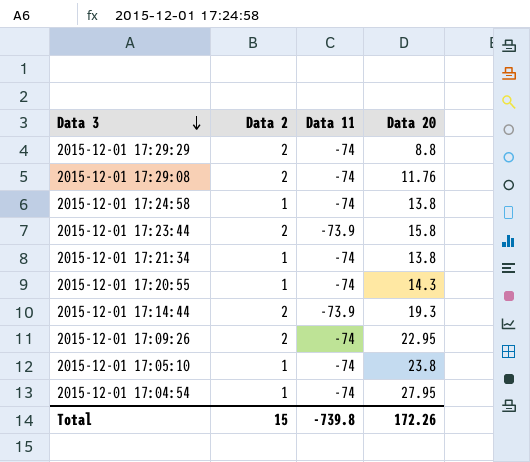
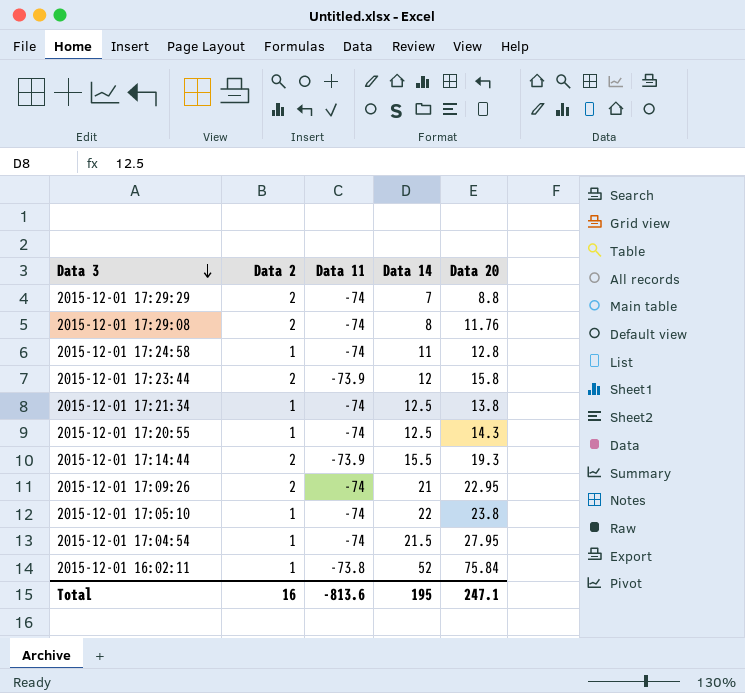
column Data 14 | position: none -> 4
2015-12-01 17:24:58 | Data 20: 13.8 -> 12.8
row 2015-12-01 16:02:11: none -> 1 | -73.8 | 52 | 75.84
Total | Data 2: 15 -> 16
Total | Data 11: -739.8 -> -813.6
Total | Data 20: 172.26 -> 247.1

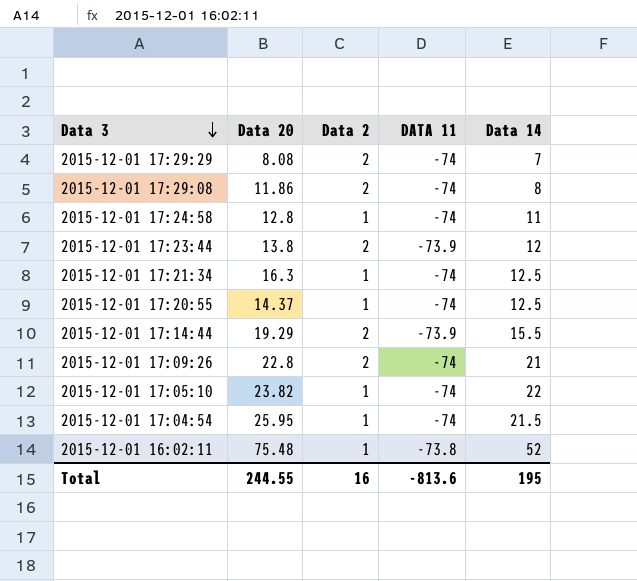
column Data 20 | position: 5 -> 2
column name: Data 11 -> DATA 11
2015-12-01 17:29:29 | Data 20: 8.8 -> 8.08
2015-12-01 17:29:08 | Data 20: 11.76 -> 11.86
2015-12-01 17:23:44 | Data 20: 15.8 -> 13.8
2015-12-01 17:21:34 | Data 20: 13.8 -> 16.3
2015-12-01 17:20:55 | Data 20: 14.3 -> 14.37
2015-12-01 17:14:44 | Data 20: 19.3 -> 19.29
2015-12-01 17:09:26 | Data 20: 22.95 -> 22.8
2015-12-01 17:05:10 | Data 20: 23.8 -> 23.82
2015-12-01 17:04:54 | Data 20: 27.95 -> 25.95
2015-12-01 16:02:11 | Data 20: 75.84 -> 75.48
Total | Data 20: 247.1 -> 244.55

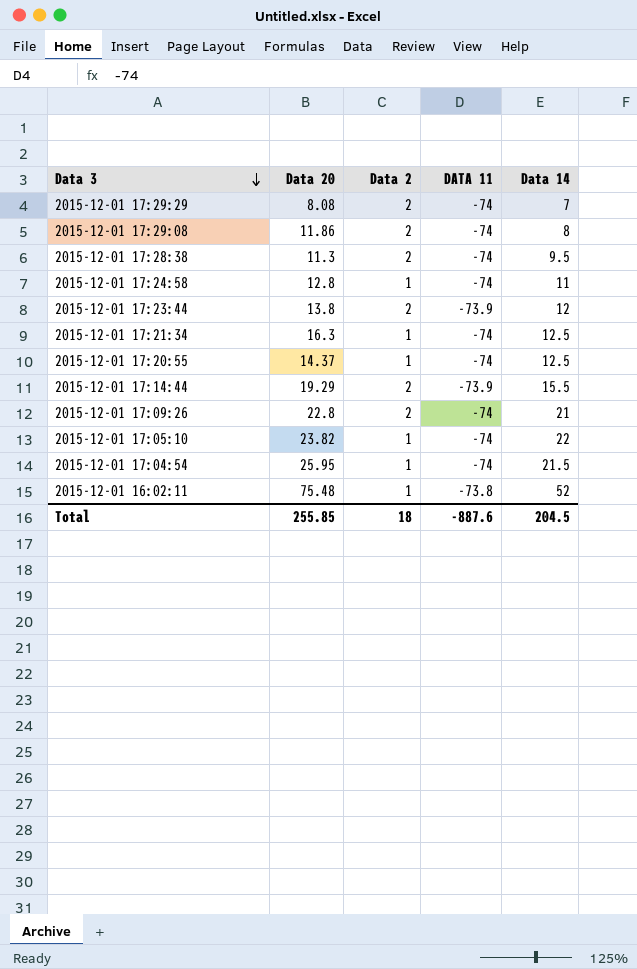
row 2015-12-01 17:28:38: none -> 11.3 | 2 | -74 | 9.5
Total | Data 20: 244.55 -> 255.85
Total | Data 2: 16 -> 18
Total | DATA 11: -813.6 -> -887.6
Total | Data 14: 195 -> 204.5

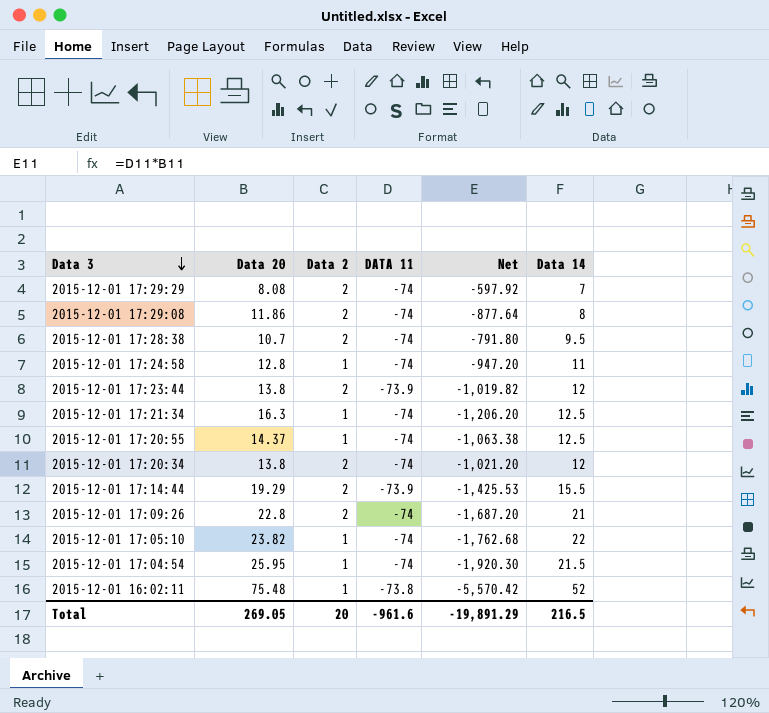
column Net | formula: none -> [Data 20] * [DATA 11]
2015-12-01 17:28:38 | Data 20: 11.3 -> 10.7
row 2015-12-01 17:20:34: none -> 13.8 | 2 | -74 | -1,021.20 | 12
Total | Data 20: 255.85 -> 269.05
Total | Data 2: 18 -> 20
Total | DATA 11: -887.6 -> -961.6
Total | Data 14: 204.5 -> 216.5

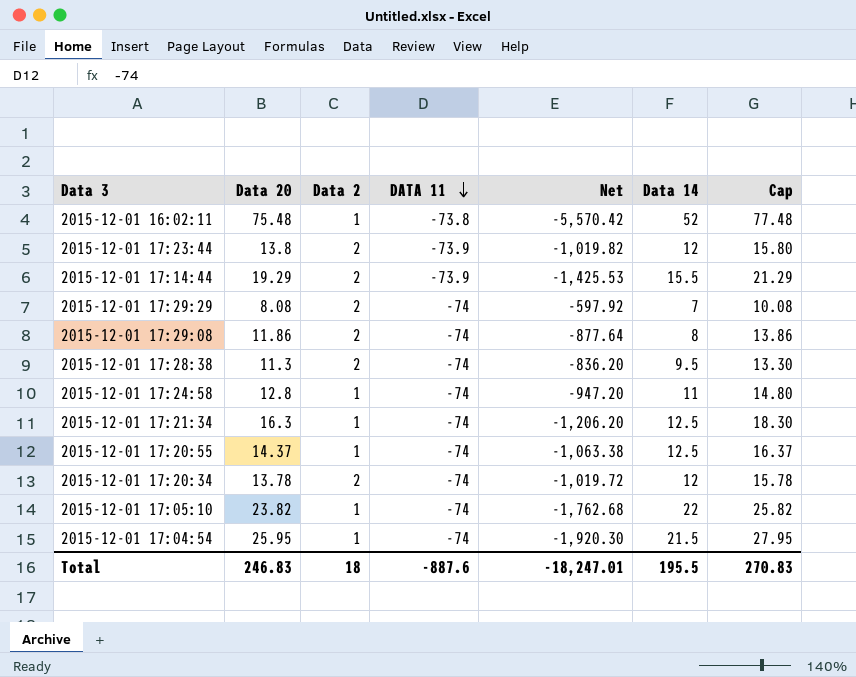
row order: Data 3 descending -> DATA 11 descending
column Cap | formula: none -> [Data 20] + 2
row 2015-12-01 17:09:26: 22.8 | 2 | -74 | -1,687.20 | 21 -> none
2015-12-01 17:28:38 | Data 20: 10.7 -> 11.3
2015-12-01 17:28:38 | Net: -791.80 -> -836.20
2015-12-01 17:20:34 | Data 20: 13.8 -> 13.78
2015-12-01 17:20:34 | Net: -1,021.20 -> -1,019.72
Total | Data 20: 269.05 -> 246.83
Total | Data 2: 20 -> 18
Total | DATA 11: -961.6 -> -887.6
Total | Net: -19,891.29 -> -18,247.01
Total | Data 14: 216.5 -> 195.5

